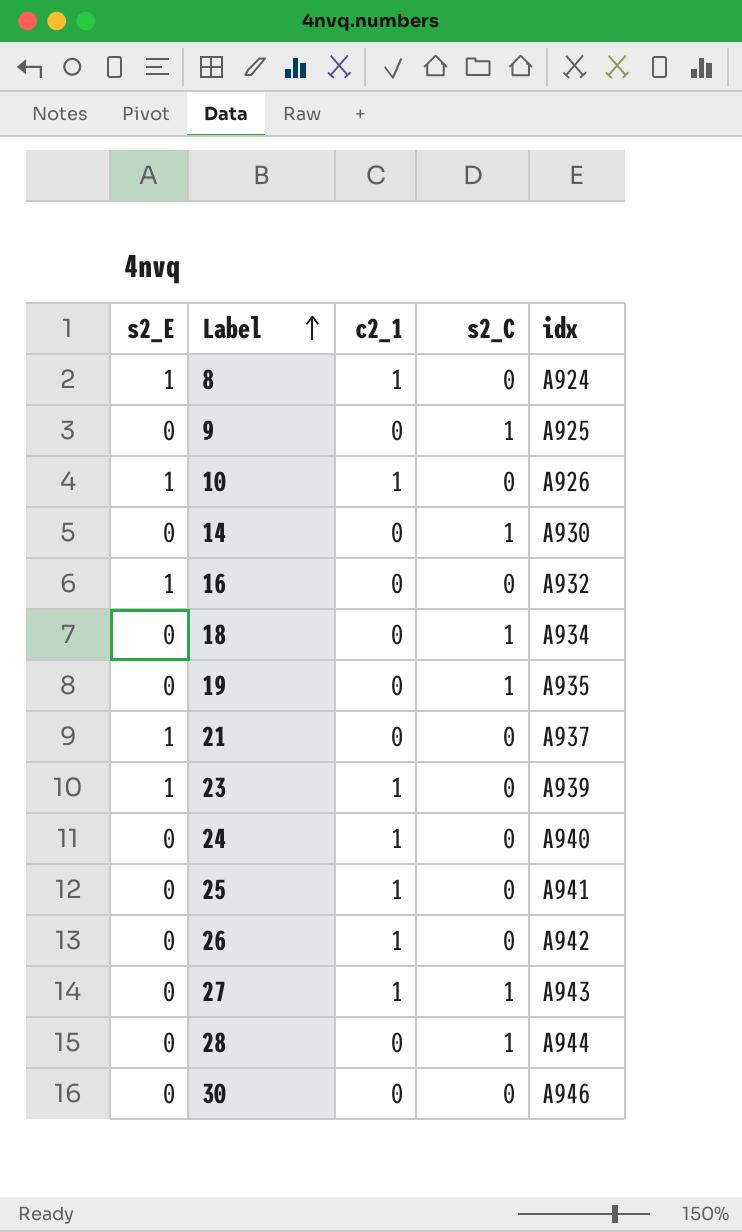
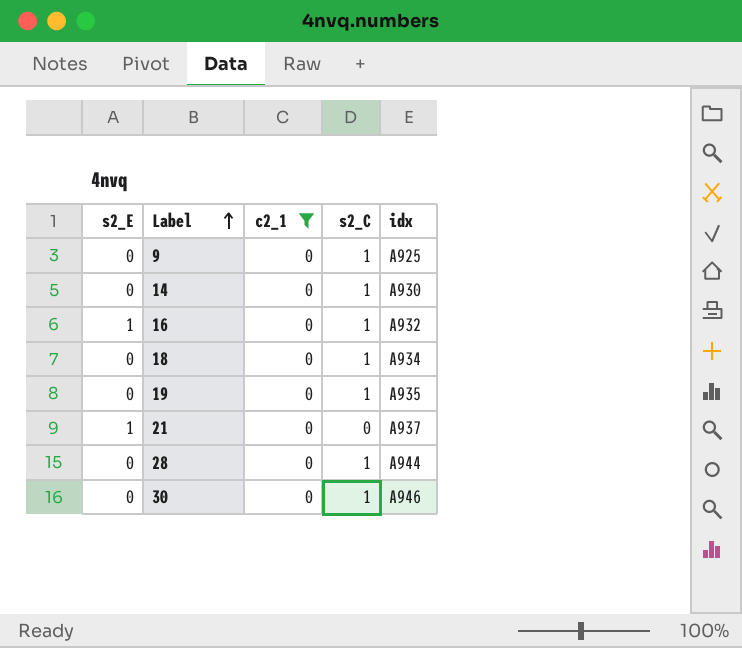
filter: none -> c2_1 = 0
16 | s2_C: 0 -> 1
30 | s2_C: 0 -> 1

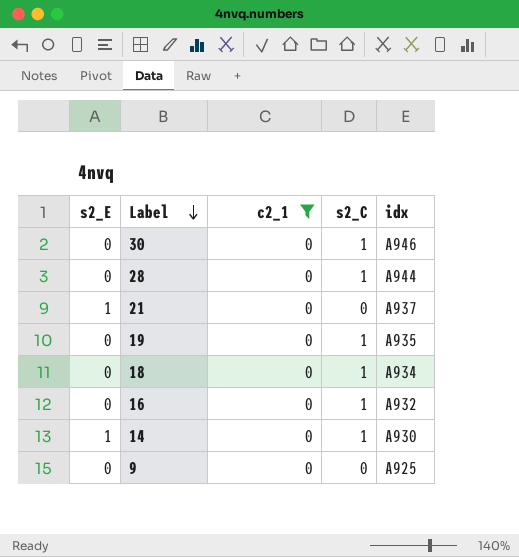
row order: Label ascending -> Label descending
16 | s2_E: 1 -> 0
14 | s2_E: 0 -> 1
9 | s2_C: 1 -> 0

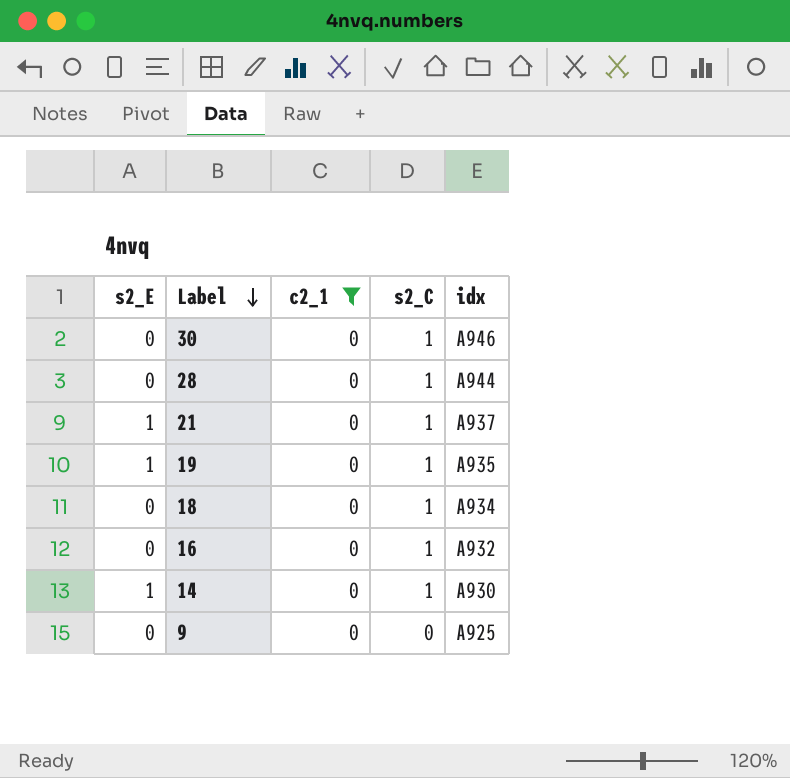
21 | s2_C: 0 -> 1
19 | s2_E: 0 -> 1

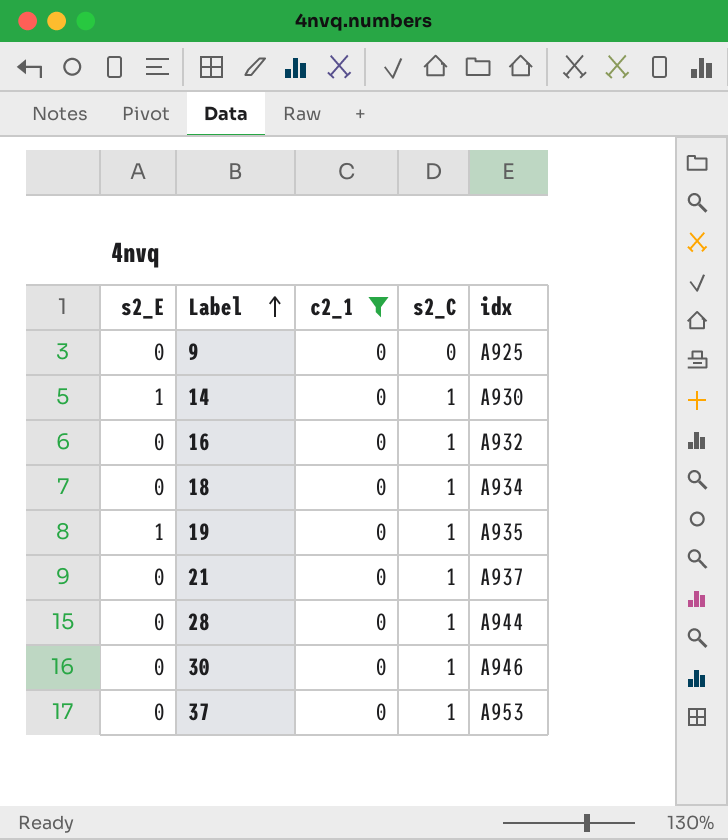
row order: Label descending -> Label ascending
21 | s2_E: 1 -> 0
row 37: none -> 0 | 0 | 1 | A953

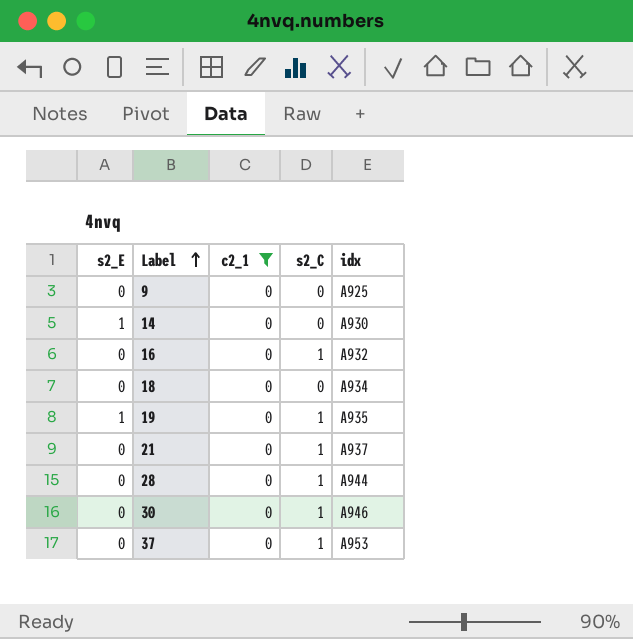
14 | s2_C: 1 -> 0
18 | s2_C: 1 -> 0

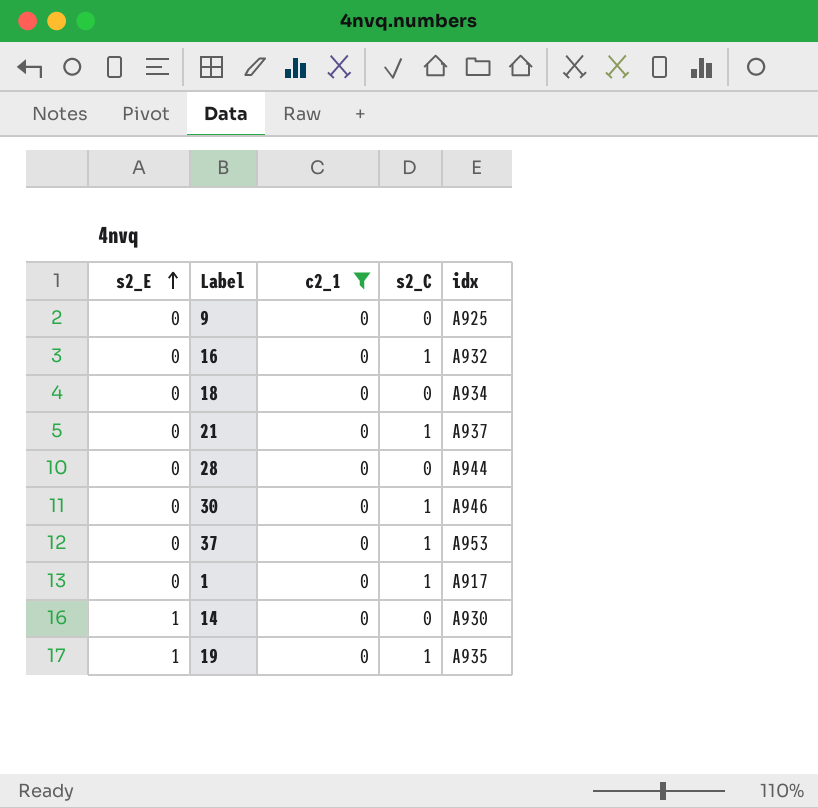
row order: Label ascending -> s2_E ascending
28 | s2_C: 1 -> 0
row 1: none -> 0 | 0 | 1 | A917

